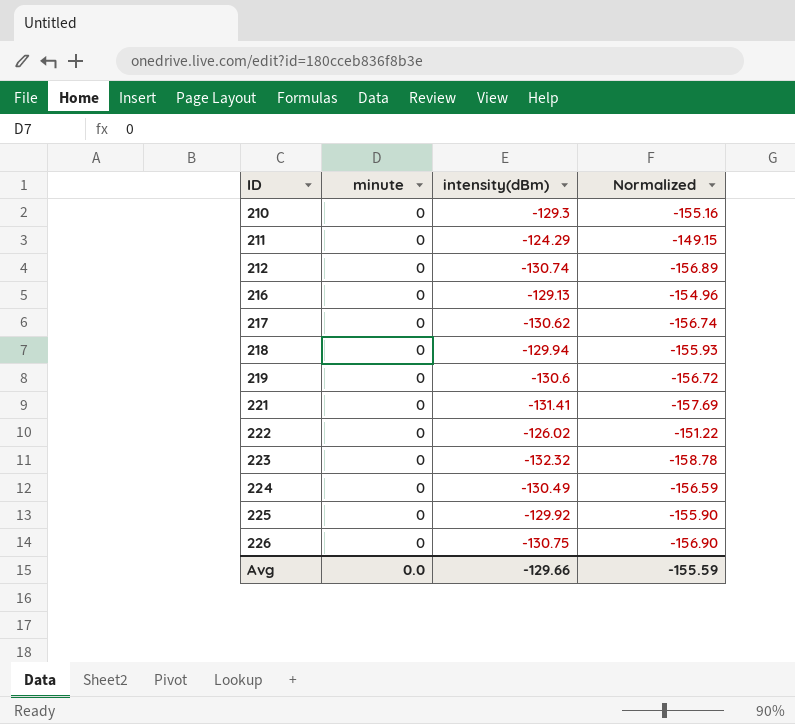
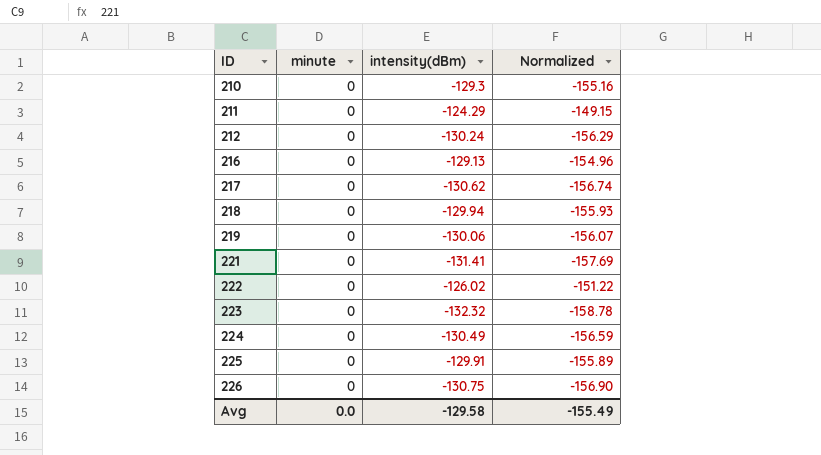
212 | intensity(dBm): -130.74 -> -130.24
212 | Normalized: -156.89 -> -156.29
219 | intensity(dBm): -130.6 -> -130.06
219 | Normalized: -156.72 -> -156.07
225 | intensity(dBm): -129.92 -> -129.91
225 | Normalized: -155.90 -> -155.89
Avg | intensity(dBm): -129.66 -> -129.58
Avg | Normalized: -155.59 -> -155.49

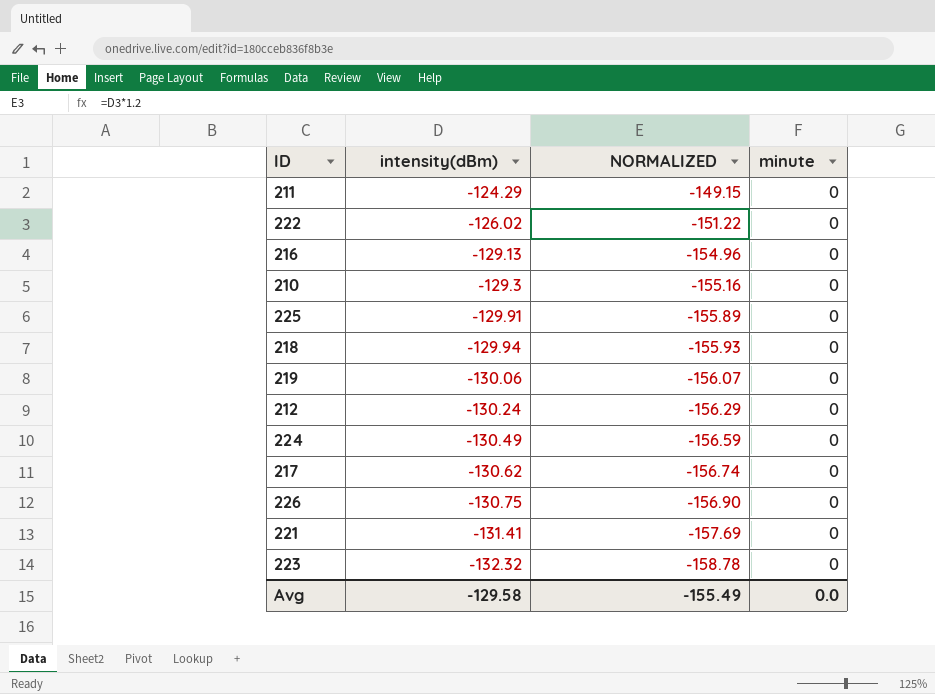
row order: ID ascending -> intensity(dBm) descending
column name: Normalized -> NORMALIZED
column minute | position: 2 -> 4

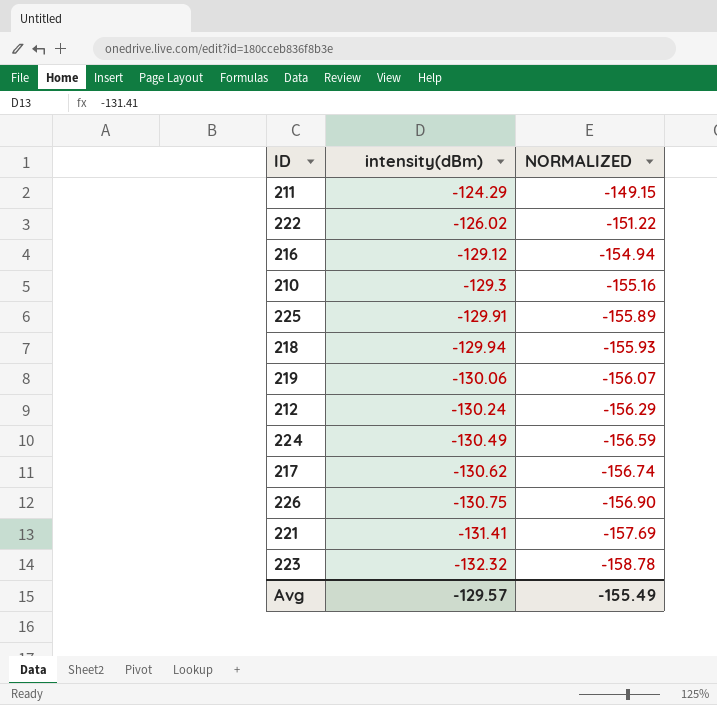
column minute | position: 4 -> none
216 | intensity(dBm): -129.13 -> -129.12
216 | NORMALIZED: -154.96 -> -154.94
Avg | intensity(dBm): -129.58 -> -129.57

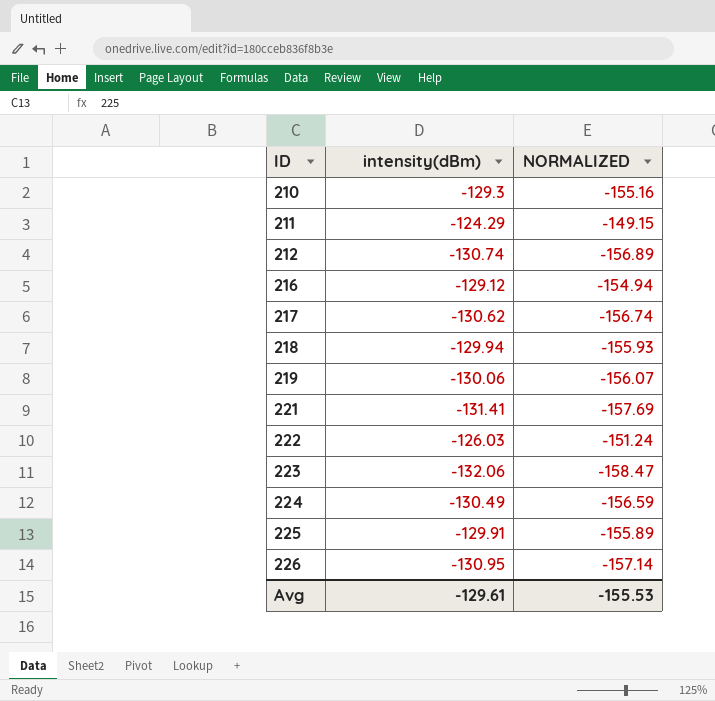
row order: intensity(dBm) descending -> ID ascending
212 | intensity(dBm): -130.24 -> -130.74
212 | NORMALIZED: -156.29 -> -156.89
222 | intensity(dBm): -126.02 -> -126.03
222 | NORMALIZED: -151.22 -> -151.24
223 | intensity(dBm): -132.32 -> -132.06
223 | NORMALIZED: -158.78 -> -158.47
226 | intensity(dBm): -130.75 -> -130.95
226 | NORMALIZED: -156.90 -> -157.14
Avg | intensity(dBm): -129.57 -> -129.61
Avg | NORMALIZED: -155.49 -> -155.53

